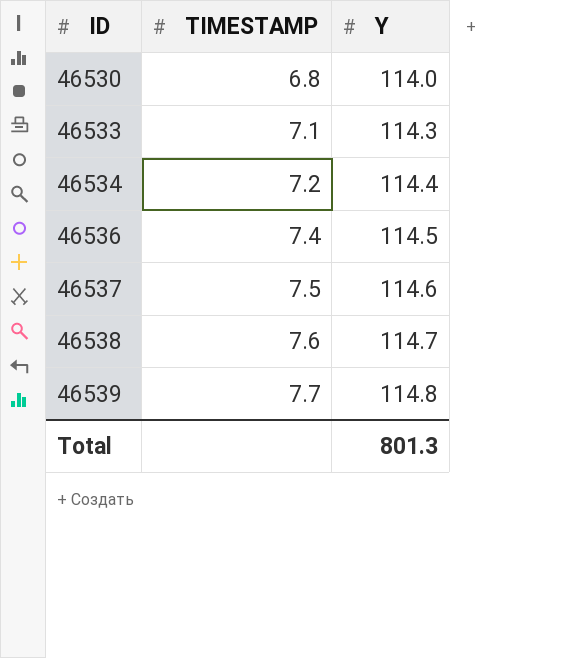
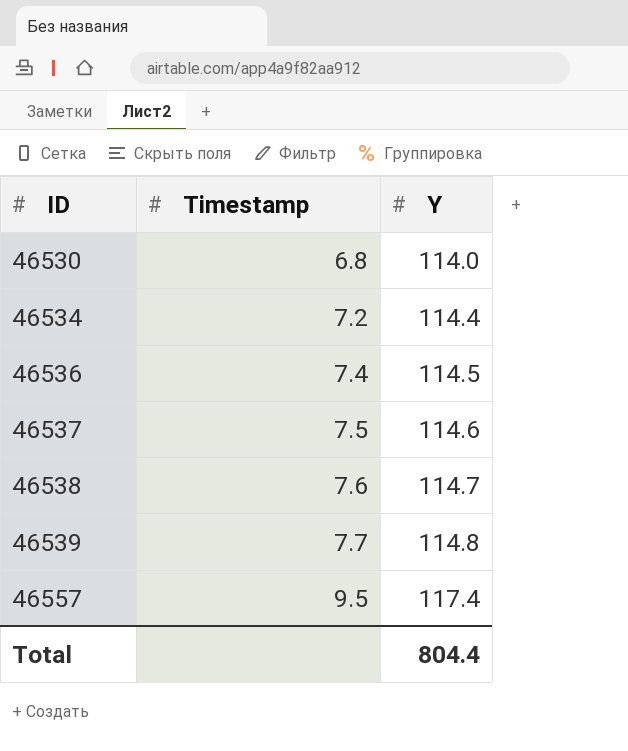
column name: TIMESTAMP -> Timestamp
row 46533: 7.1 | 114.3 -> none
row 46557: none -> 9.5 | 117.4
Total | Y: 801.3 -> 804.4

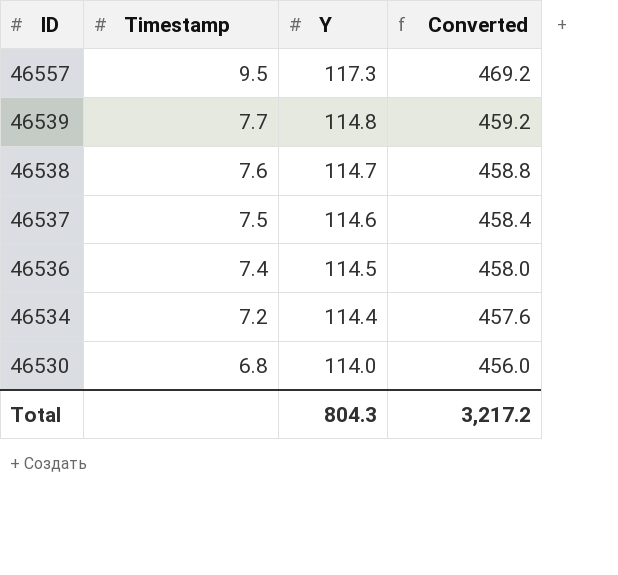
row order: ID ascending -> ID descending
column Converted | formula: none -> [Y] * 4
46557 | Y: 117.4 -> 117.3
Total | Y: 804.4 -> 804.3

